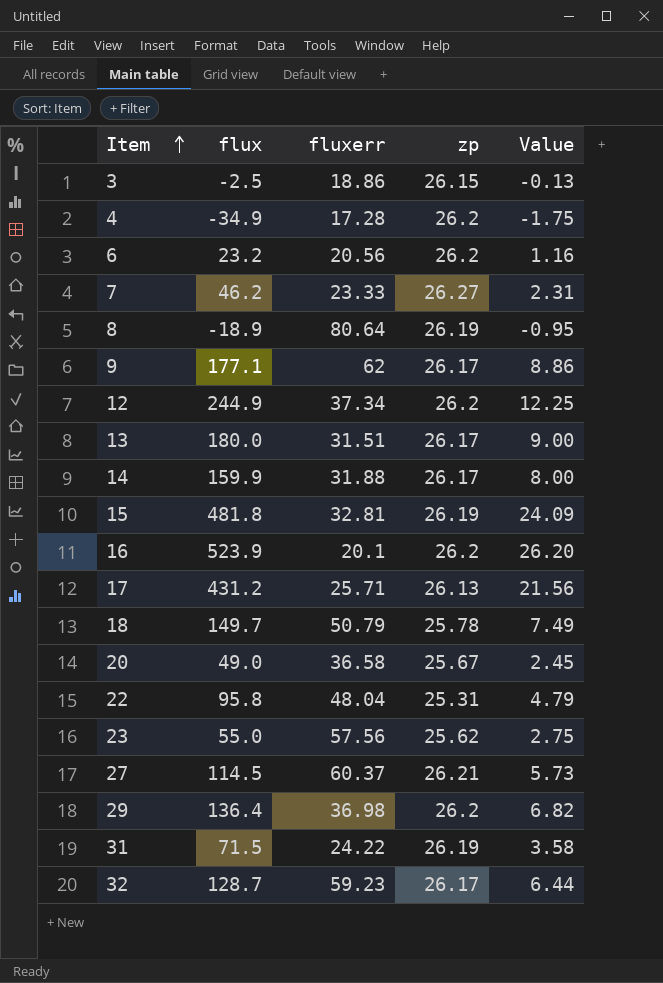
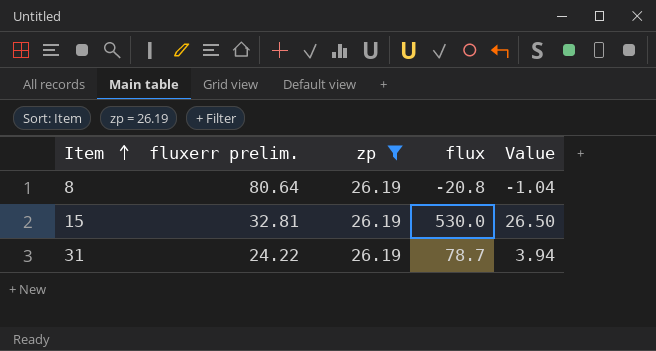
filter: none -> zp = 26.19
column name: fluxerr -> fluxerr prelim.
column flux | position: 2 -> 4
8 | flux: -18.9 -> -20.8
8 | Value: -0.95 -> -1.04
15 | flux: 481.8 -> 530.0
15 | Value: 24.09 -> 26.50
31 | flux: 71.5 -> 78.7
31 | Value: 3.58 -> 3.94

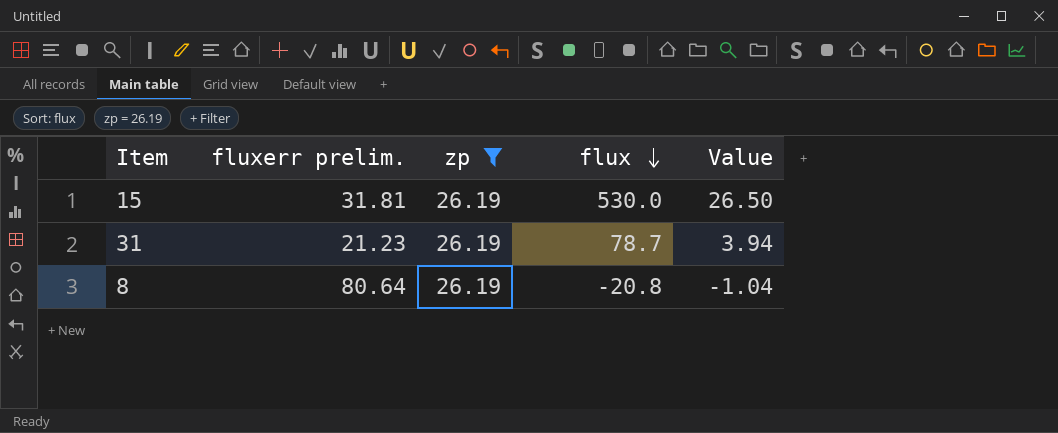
row order: Item ascending -> flux descending
15 | fluxerr prelim.: 32.81 -> 31.81
31 | fluxerr prelim.: 24.22 -> 21.23

